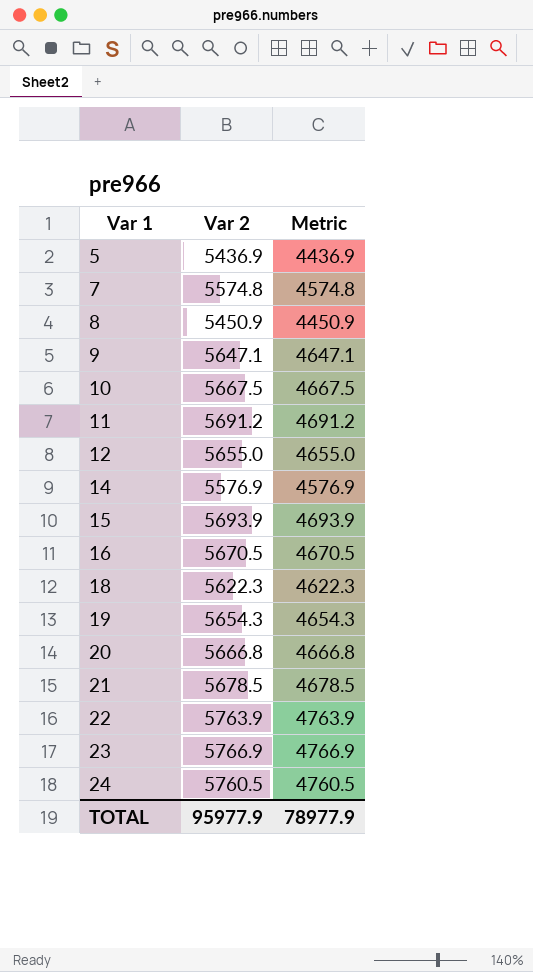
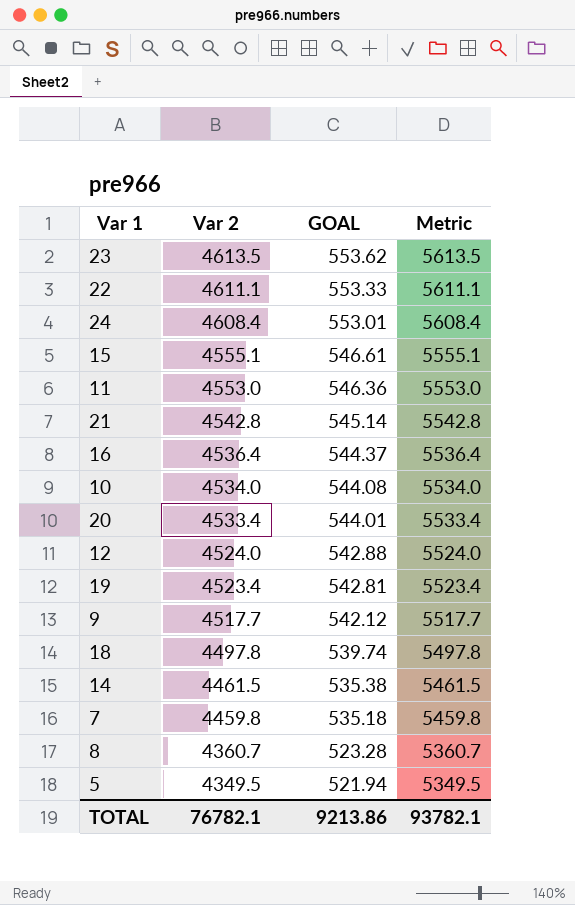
row order: Var 1 ascending -> Var 2 descending
column GOAL | formula: none -> [Var 2] * 0.12
column Metric | formula: [Var 2] - 1000 -> [Var 2] + 1000
23 | Var 2: 5766.9 -> 4613.5
22 | Var 2: 5763.9 -> 4611.1
24 | Var 2: 5760.5 -> 4608.4
15 | Var 2: 5693.9 -> 4555.1
11 | Var 2: 5691.2 -> 4553.0
21 | Var 2: 5678.5 -> 4542.8
16 | Var 2: 5670.5 -> 4536.4
10 | Var 2: 5667.5 -> 4534.0
20 | Var 2: 5666.8 -> 4533.4
12 | Var 2: 5655.0 -> 4524.0
19 | Var 2: 5654.3 -> 4523.4
9 | Var 2: 5647.1 -> 4517.7
18 | Var 2: 5622.3 -> 4497.8
14 | Var 2: 5576.9 -> 4461.5
7 | Var 2: 5574.8 -> 4459.8
8 | Var 2: 5450.9 -> 4360.7
5 | Var 2: 5436.9 -> 4349.5
TOTAL | Var 2: 95977.9 -> 76782.1
TOTAL | Metric: 78977.9 -> 93782.1

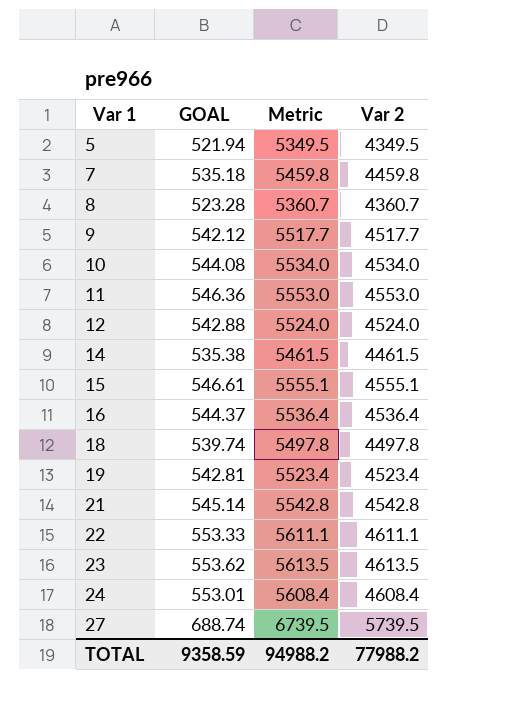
row order: Var 2 descending -> Var 1 ascending
column Var 2 | position: 2 -> 4
row 20: 4533.4 | 544.01 | 5533.4 -> none
row 27: none -> 688.74 | 6739.5 | 5739.5
TOTAL | GOAL: 9213.86 -> 9358.59
TOTAL | Metric: 93782.1 -> 94988.2
TOTAL | Var 2: 76782.1 -> 77988.2

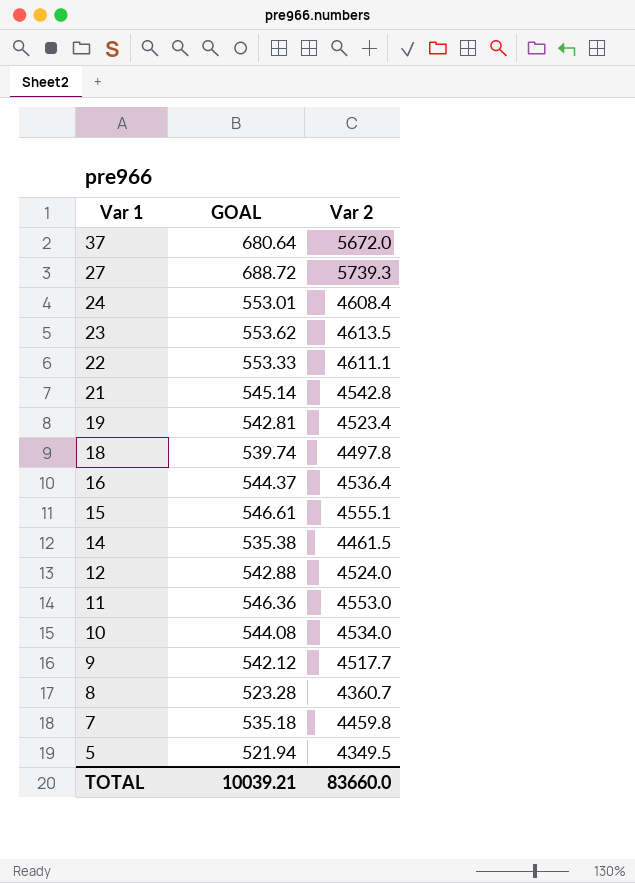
row order: Var 1 ascending -> Var 1 descending
column Metric | formula: [Var 2] + 1000 -> none
row 37: none -> 680.64 | 5672.0
27 | GOAL: 688.74 -> 688.72
27 | Var 2: 5739.5 -> 5739.3
TOTAL | GOAL: 9358.59 -> 10039.21
TOTAL | Var 2: 77988.2 -> 83660.0

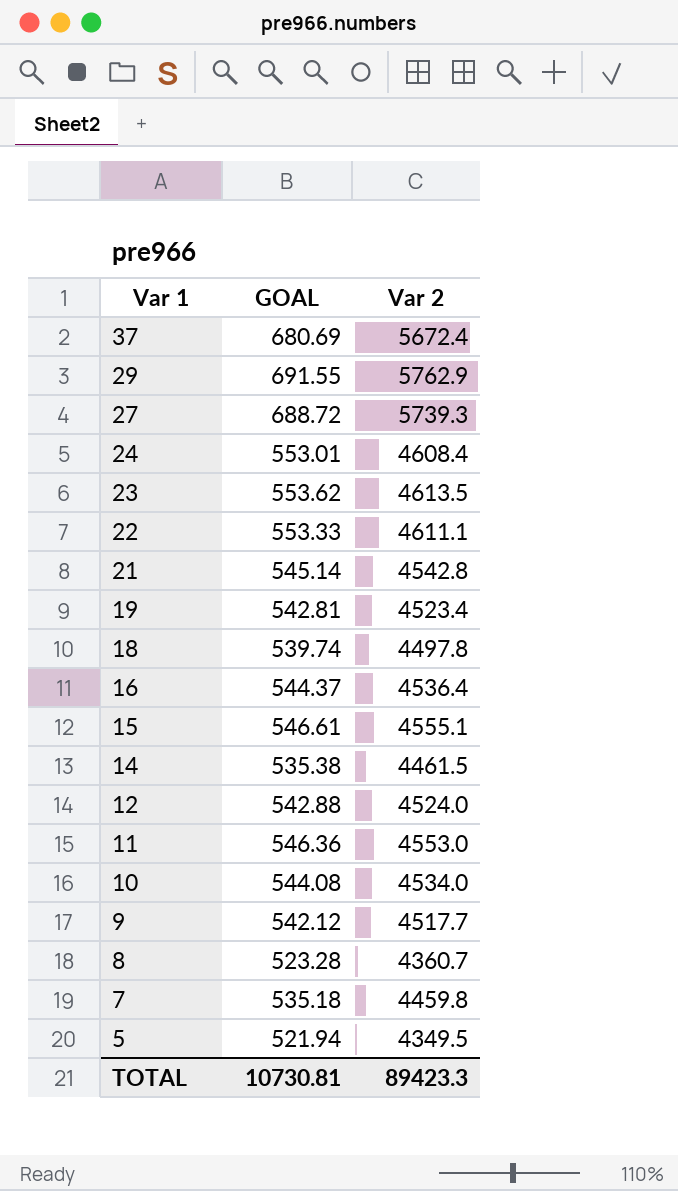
37 | GOAL: 680.64 -> 680.69
37 | Var 2: 5672.0 -> 5672.4
row 29: none -> 691.55 | 5762.9
TOTAL | GOAL: 10039.21 -> 10730.81
TOTAL | Var 2: 83660.0 -> 89423.3

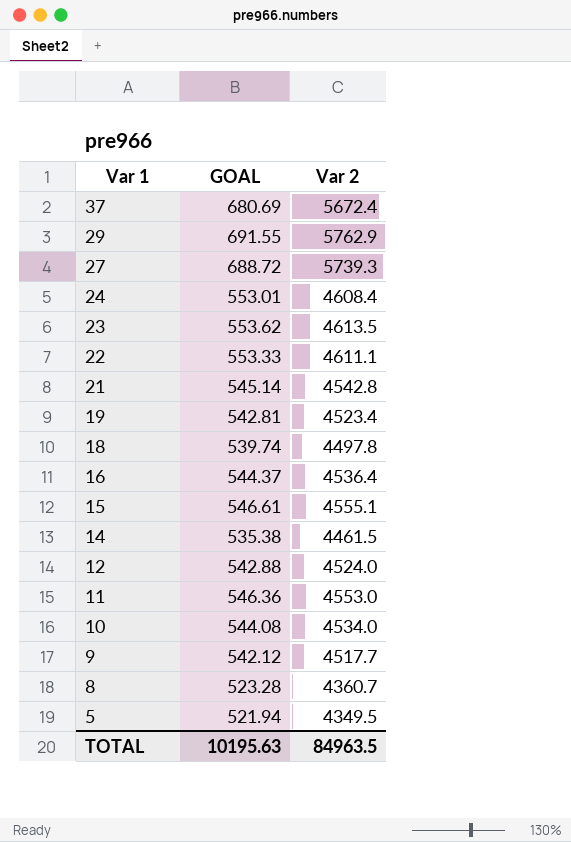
row 7: 535.18 | 4459.8 -> none
TOTAL | GOAL: 10730.81 -> 10195.63
TOTAL | Var 2: 89423.3 -> 84963.5

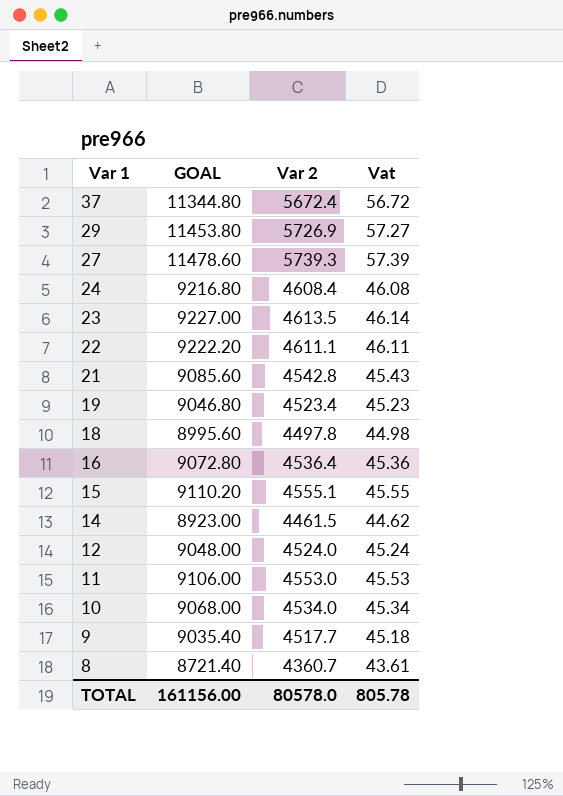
column GOAL | formula: [Var 2] * 0.12 -> [Var 2] * 2
column Vat | formula: none -> [Var 2] * 0.01
row 5: 521.94 | 4349.5 -> none
29 | Var 2: 5762.9 -> 5726.9
TOTAL | GOAL: 10195.63 -> 161156.00
TOTAL | Var 2: 84963.5 -> 80578.0

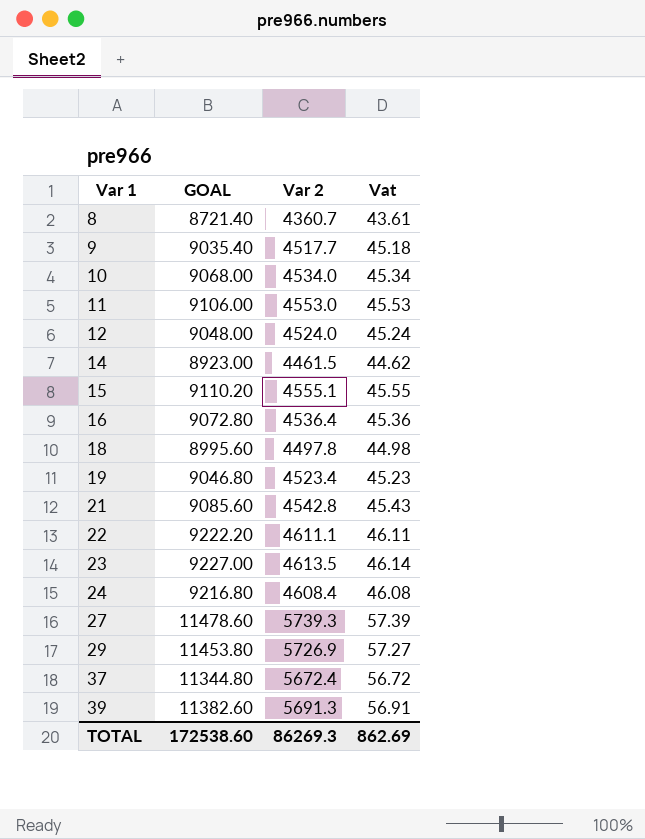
row order: Var 1 descending -> Var 1 ascending
row 39: none -> 11382.60 | 5691.3 | 56.91
TOTAL | GOAL: 161156.00 -> 172538.60
TOTAL | Var 2: 80578.0 -> 86269.3
TOTAL | Vat: 805.78 -> 862.69

